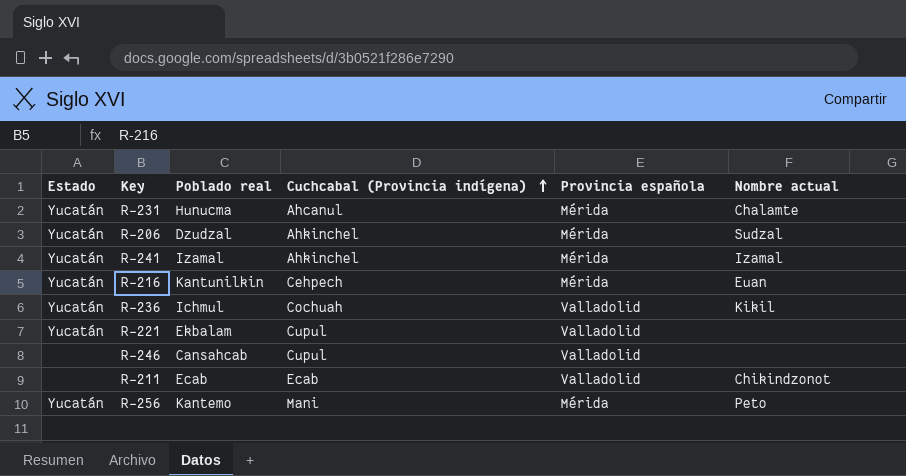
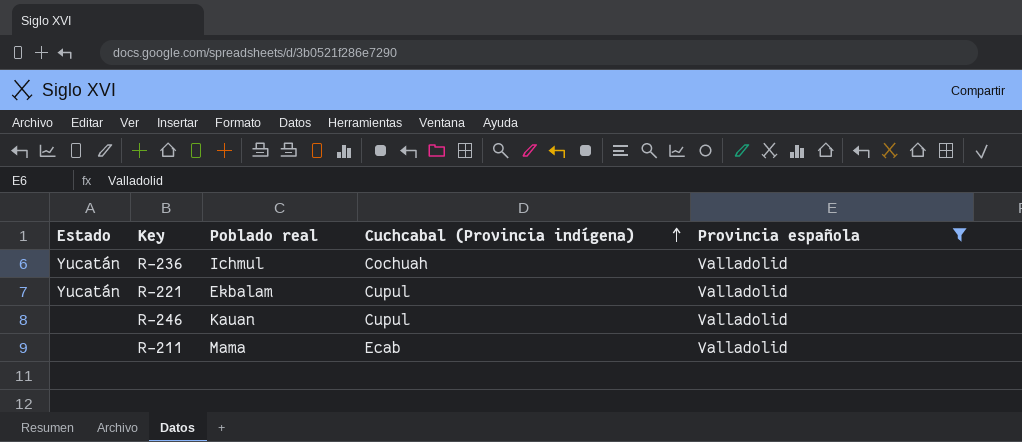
filter: none -> Provincia española = Valladolid
column Nombre actual | position: 6 -> none
R-246 | Poblado real: Cansahcab -> Kauan
R-211 | Poblado real: Ecab -> Mama

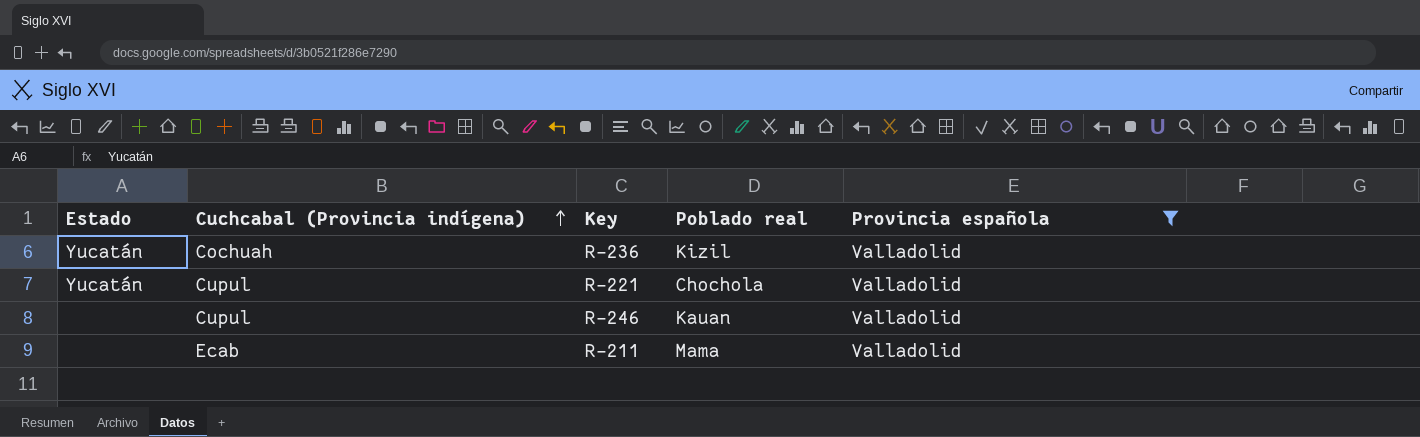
column Cuchcabal (Provincia indígena) | position: 4 -> 2
R-236 | Poblado real: Ichmul -> Kizil
R-221 | Poblado real: Ekbalam -> Chochola

